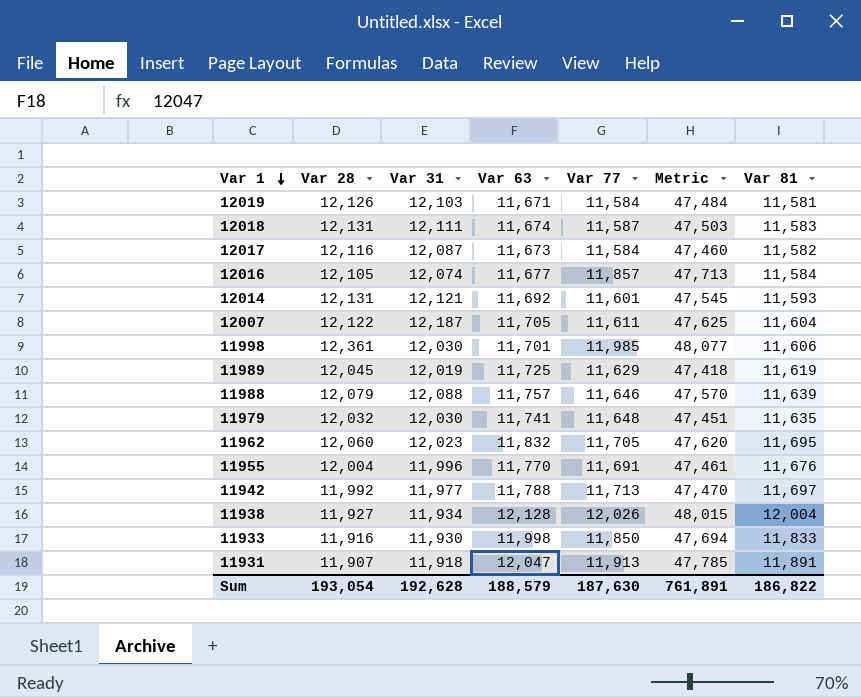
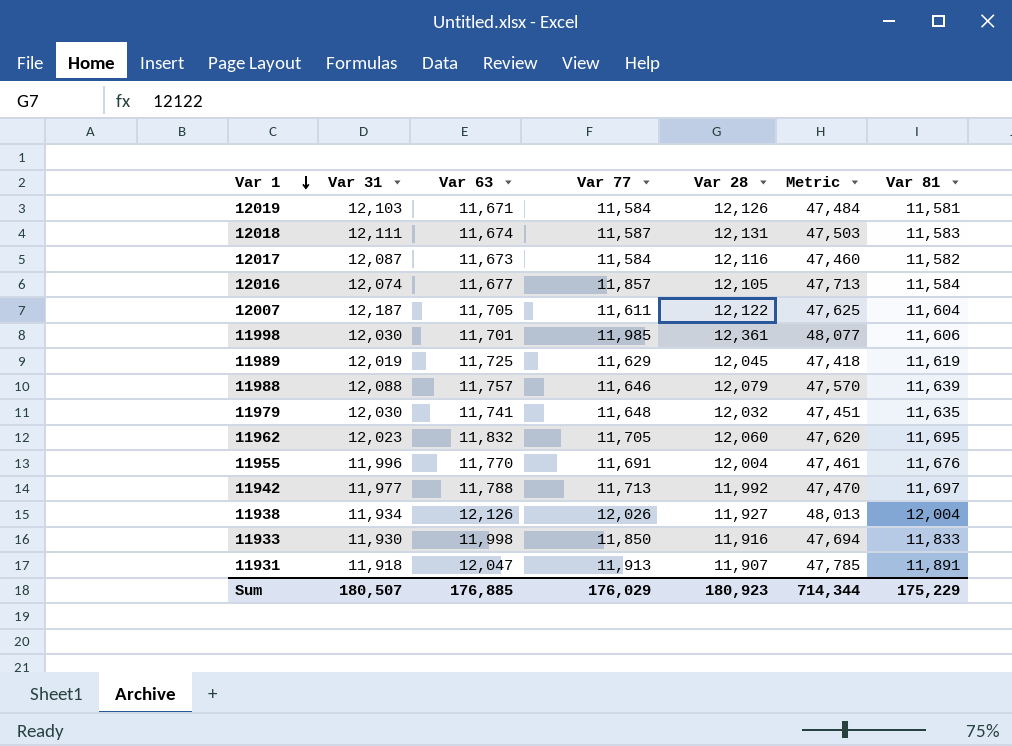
column Var 28 | position: 2 -> 5
row 12014: 12,131 | 12,121 | 11,692 | 11,601 | 47,545 | 11,593 -> none
11938 | Var 63: 12,128 -> 12,126
11938 | Metric: 48,015 -> 48,013
Sum | Var 31: 192,628 -> 180,507
Sum | Var 63: 188,579 -> 176,885
Sum | Var 77: 187,630 -> 176,029
Sum | Var 28: 193,054 -> 180,923
Sum | Metric: 761,891 -> 714,344
Sum | Var 81: 186,822 -> 175,229

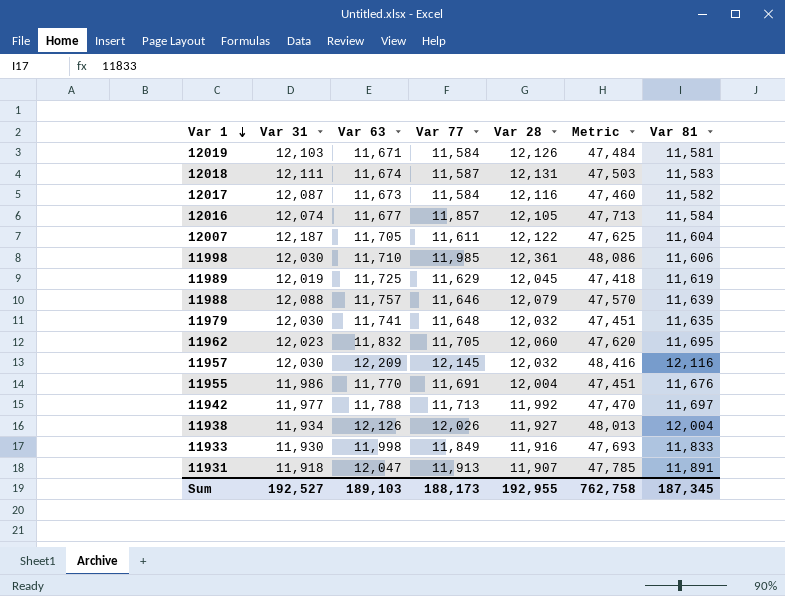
11998 | Var 63: 11,701 -> 11,710
11998 | Metric: 48,077 -> 48,086
row 11957: none -> 12,030 | 12,209 | 12,145 | 12,032 | 48,416 | 12,116
11955 | Var 31: 11,996 -> 11,986
11955 | Metric: 47,461 -> 47,451
11933 | Var 77: 11,850 -> 11,849
11933 | Metric: 47,694 -> 47,693
Sum | Var 31: 180,507 -> 192,527
Sum | Var 63: 176,885 -> 189,103
Sum | Var 77: 176,029 -> 188,173
Sum | Var 28: 180,923 -> 192,955
Sum | Metric: 714,344 -> 762,758
Sum | Var 81: 175,229 -> 187,345

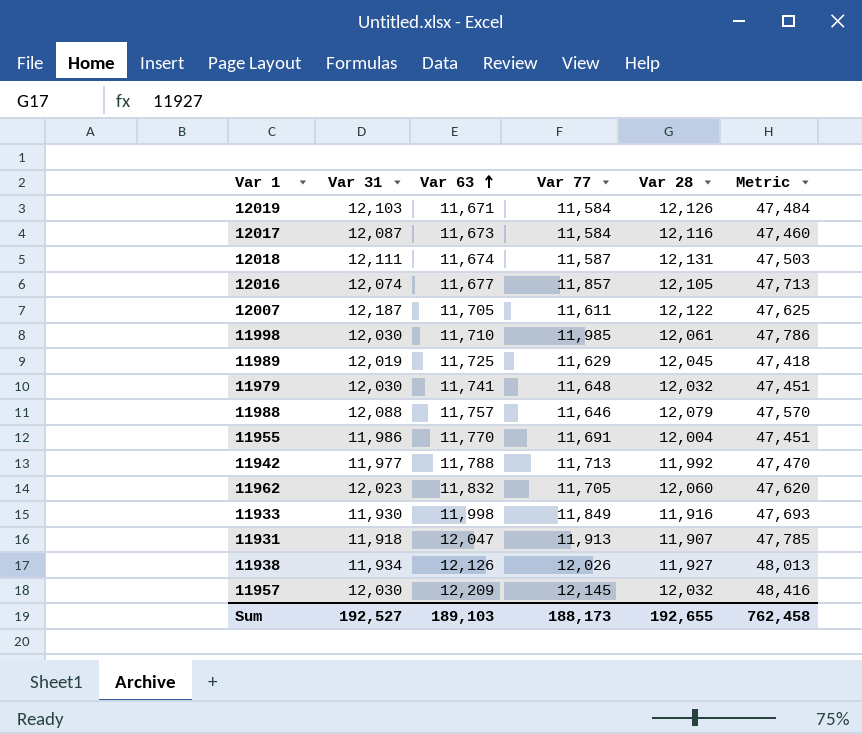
row order: Var 1 descending -> Var 63 ascending
column Var 81 | position: 7 -> none
11998 | Var 28: 12,361 -> 12,061
11998 | Metric: 48,086 -> 47,786
Sum | Var 28: 192,955 -> 192,655
Sum | Metric: 762,758 -> 762,458

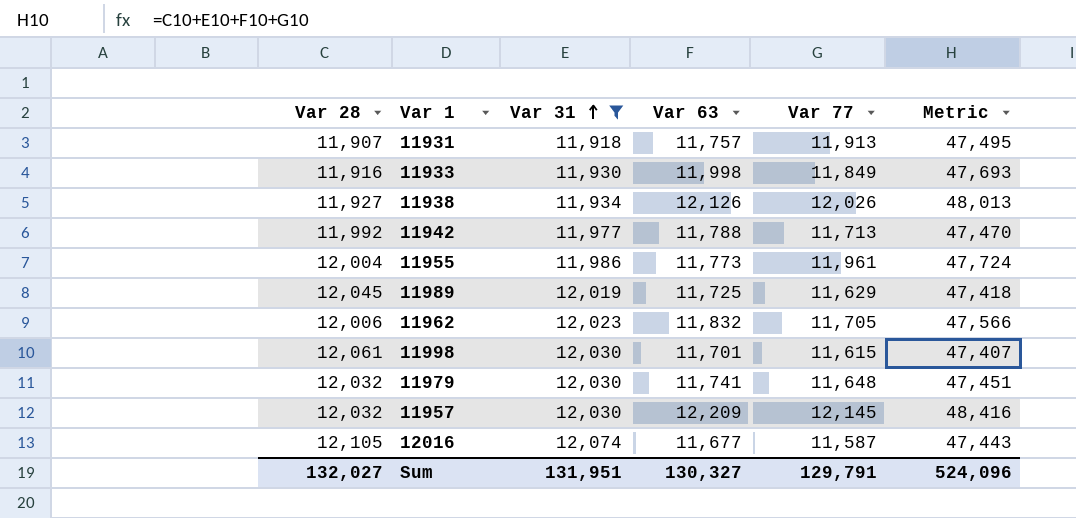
filter: none -> Var 31 <= 12,074
row order: Var 63 ascending -> Var 31 ascending
column Var 28 | position: 5 -> 1
11931 | Var 63: 12,047 -> 11,757
11931 | Metric: 47,785 -> 47,495
11955 | Var 63: 11,770 -> 11,773
11955 | Var 77: 11,691 -> 11,961
11955 | Metric: 47,451 -> 47,724
11962 | Var 28: 12,060 -> 12,006
11962 | Metric: 47,620 -> 47,566
11998 | Var 63: 11,710 -> 11,701
11998 | Var 77: 11,985 -> 11,615
11998 | Metric: 47,786 -> 47,407
12016 | Var 77: 11,857 -> 11,587
12016 | Metric: 47,713 -> 47,443
Sum | Var 28: 192,655 -> 132,027
Sum | Var 31: 192,527 -> 131,951
Sum | Var 63: 189,103 -> 130,327
Sum | Var 77: 188,173 -> 129,791
Sum | Metric: 762,458 -> 524,096

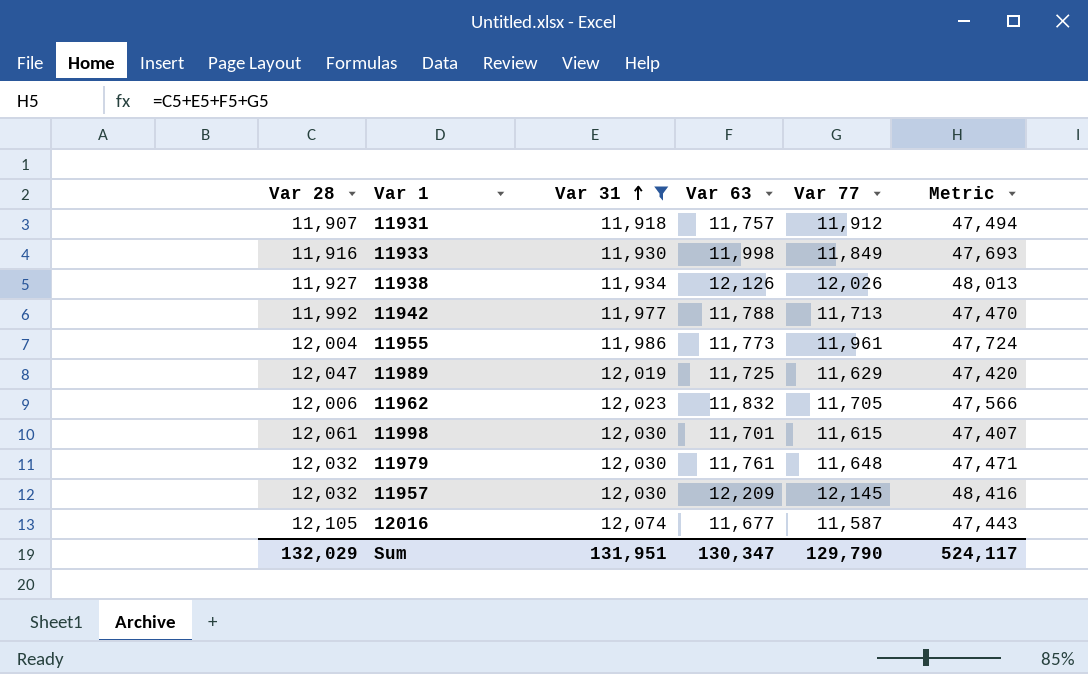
11931 | Var 77: 11,913 -> 11,912
11931 | Metric: 47,495 -> 47,494
11989 | Var 28: 12,045 -> 12,047
11989 | Metric: 47,418 -> 47,420
11979 | Var 63: 11,741 -> 11,761
11979 | Metric: 47,451 -> 47,471
Sum | Var 28: 132,027 -> 132,029
Sum | Var 63: 130,327 -> 130,347
Sum | Var 77: 129,791 -> 129,790
Sum | Metric: 524,096 -> 524,117

